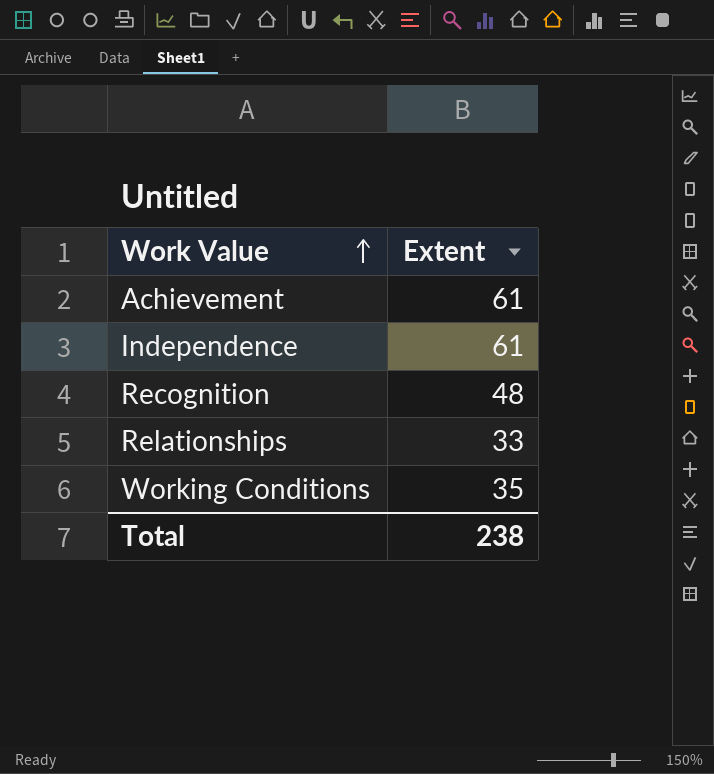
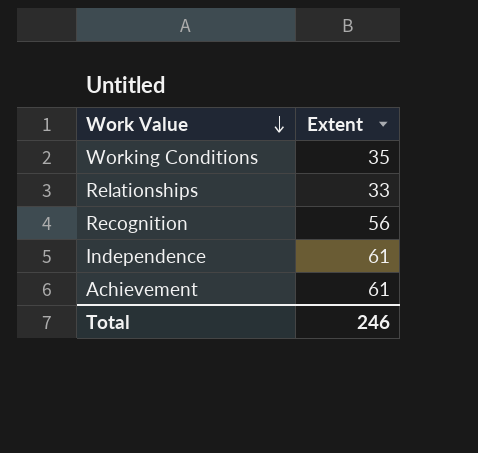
row order: Work Value ascending -> Work Value descending
Recognition | Extent: 48 -> 56
Total | Extent: 238 -> 246

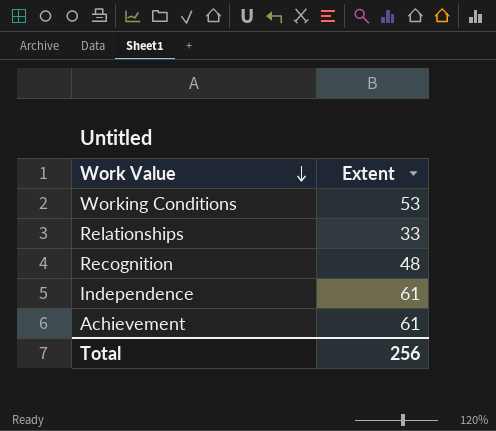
Working Conditions | Extent: 35 -> 53
Recognition | Extent: 56 -> 48
Total | Extent: 246 -> 256

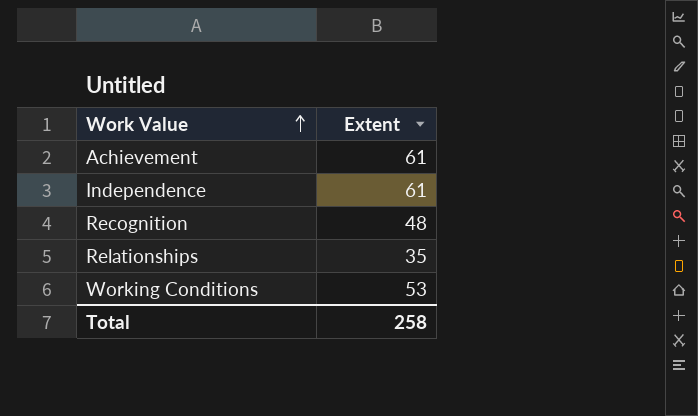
row order: Work Value descending -> Work Value ascending
Relationships | Extent: 33 -> 35
Total | Extent: 256 -> 258

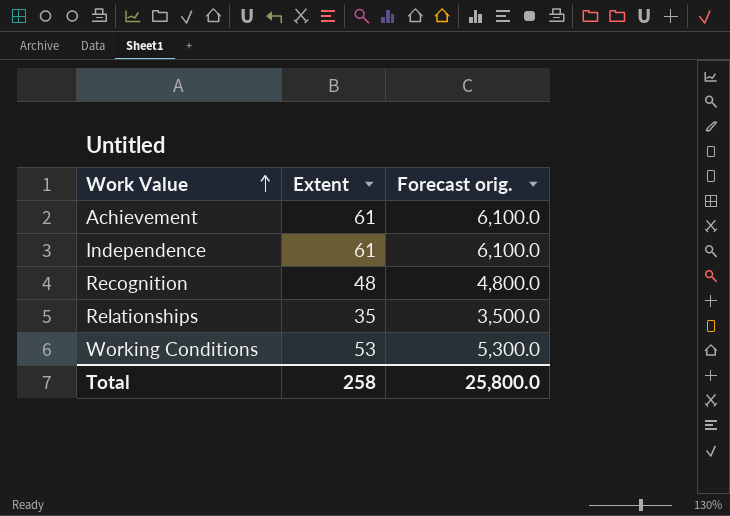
column Forecast orig. | formula: none -> [Extent] * 100

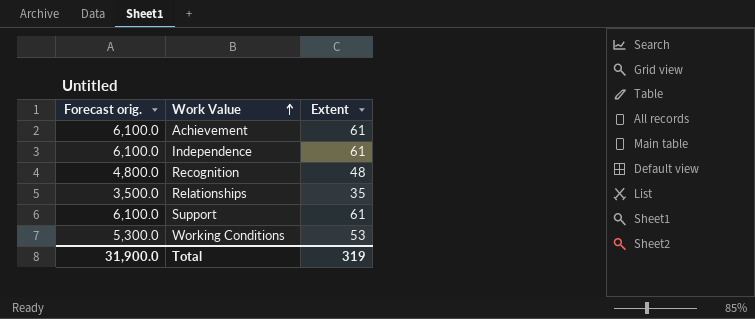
column Forecast orig. | position: 3 -> 1
row Support: none -> 6,100.0 | 61
Total | Forecast orig.: 25,800.0 -> 31,900.0
Total | Extent: 258 -> 319

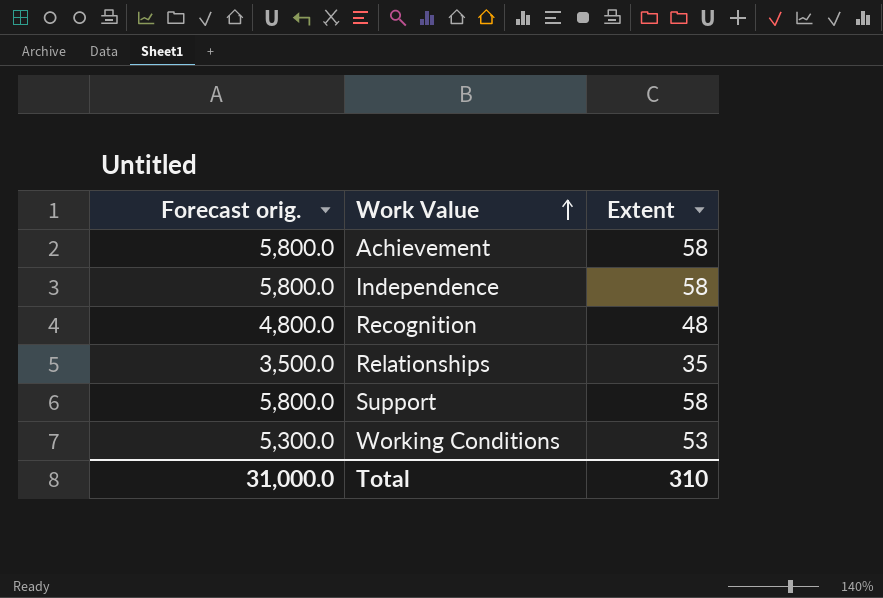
Achievement | Forecast orig.: 6,100.0 -> 5,800.0
Achievement | Extent: 61 -> 58
Independence | Forecast orig.: 6,100.0 -> 5,800.0
Independence | Extent: 61 -> 58
Support | Forecast orig.: 6,100.0 -> 5,800.0
Support | Extent: 61 -> 58
Total | Forecast orig.: 31,900.0 -> 31,000.0
Total | Extent: 319 -> 310

